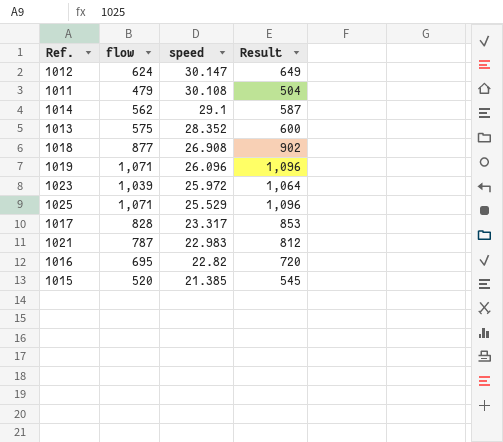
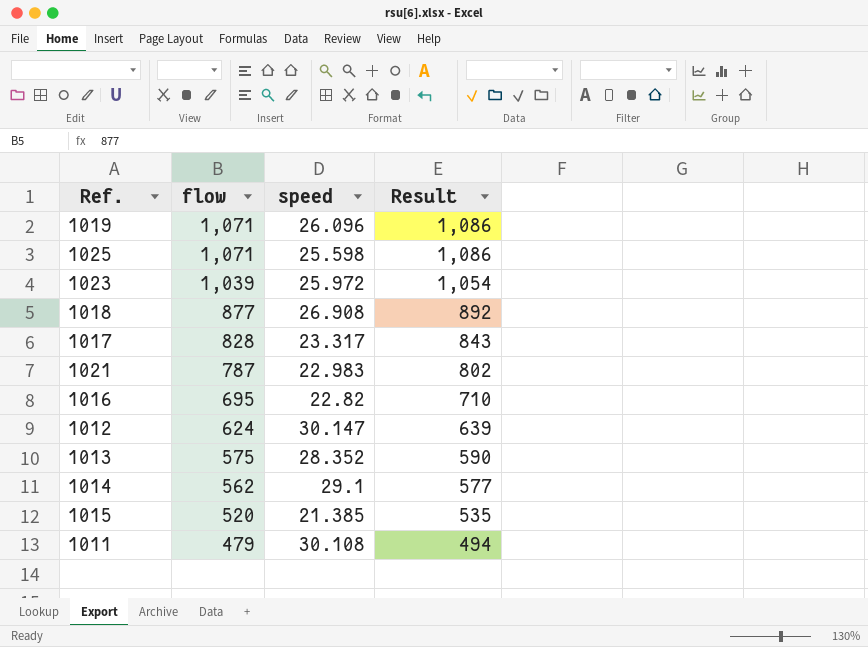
row order: speed descending -> flow descending
column Result | formula: [flow] + 25 -> [flow] + 15
1025 | speed: 25.529 -> 25.598

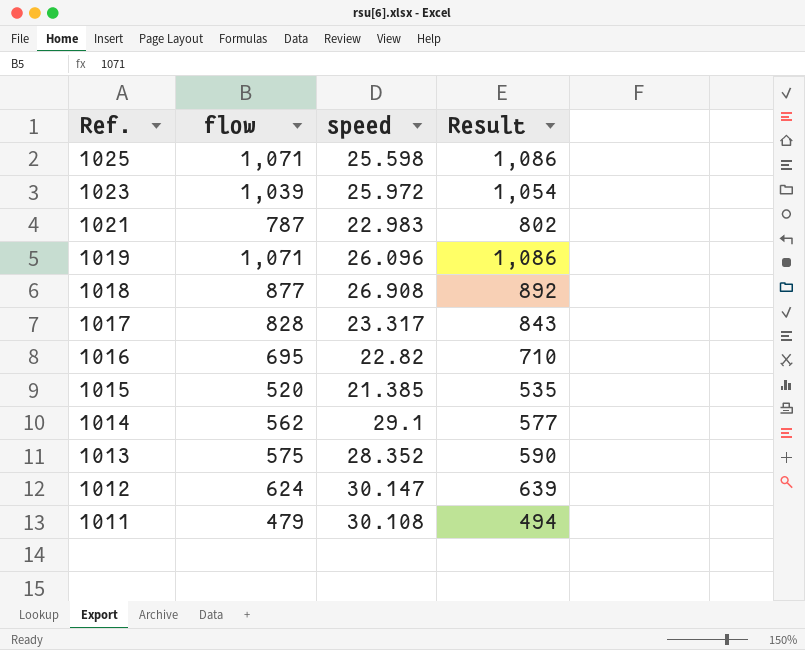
row order: flow descending -> Ref. descending

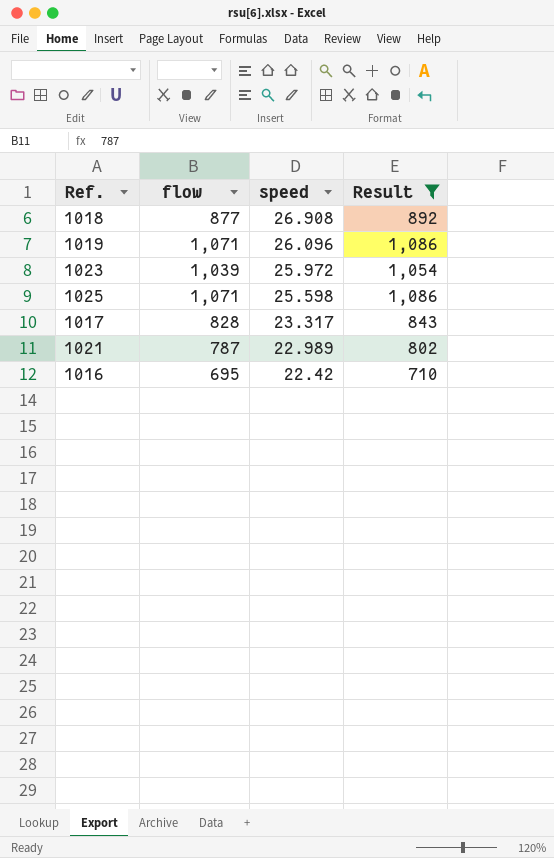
filter: none -> Result >= 710
row order: Ref. descending -> speed descending
1021 | speed: 22.983 -> 22.989
1016 | speed: 22.82 -> 22.42

